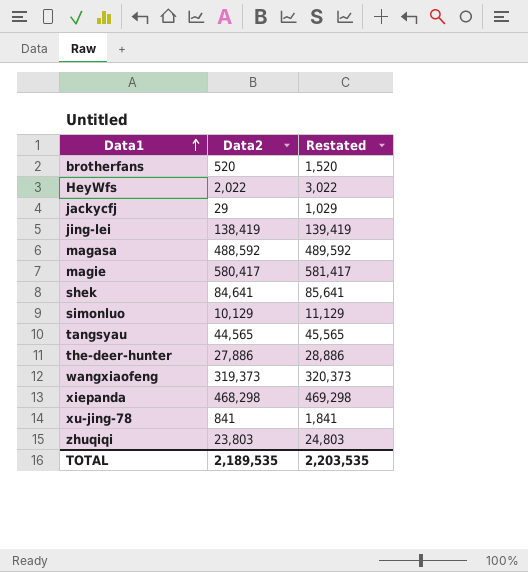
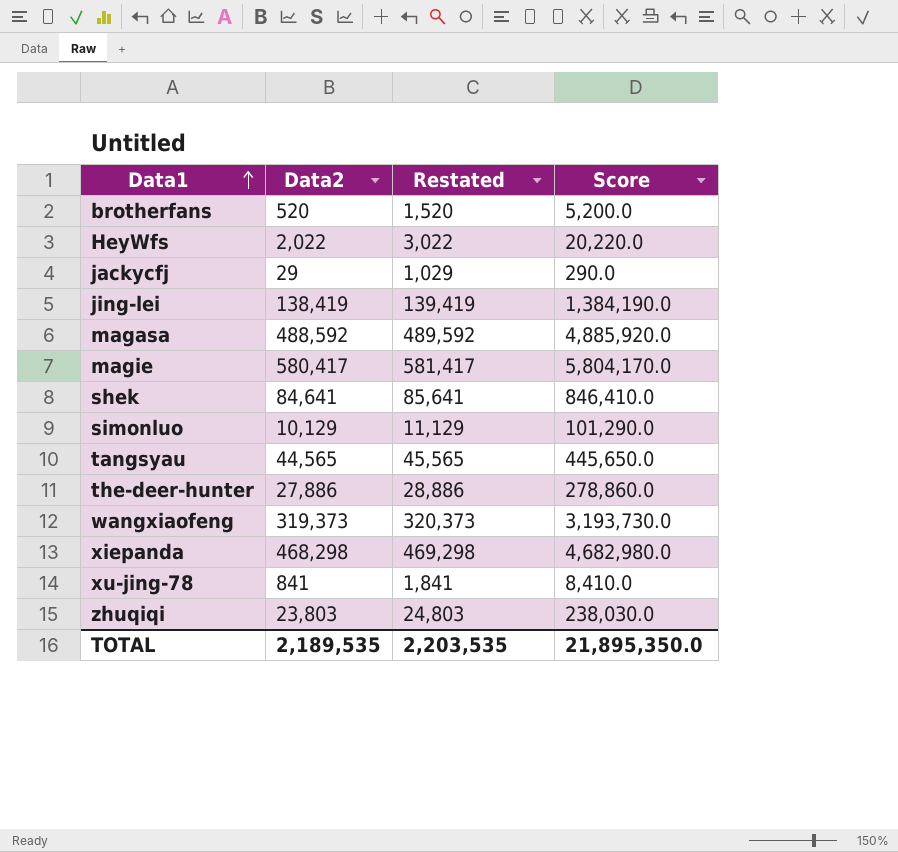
column Score | formula: none -> [Data2] * 10

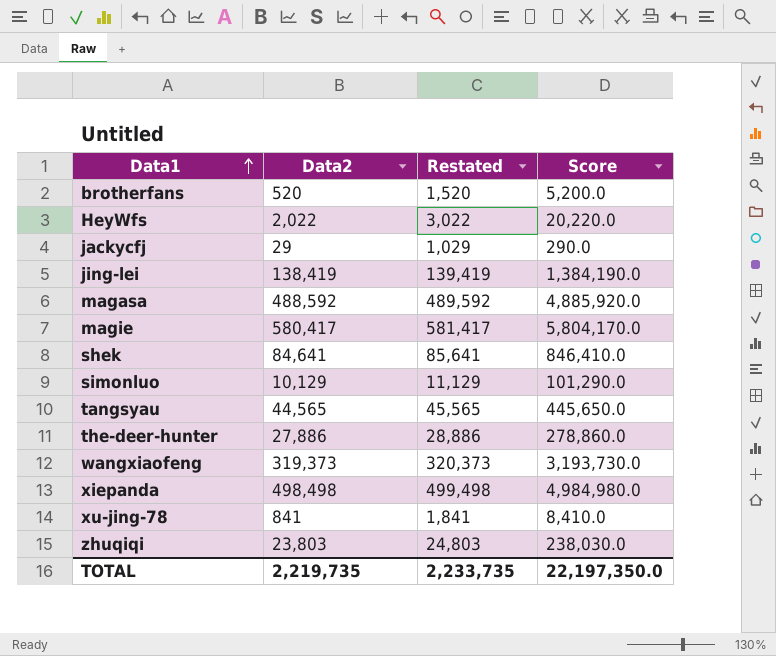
xiepanda | Data2: 468,298 -> 498,498
xiepanda | Restated: 469,298 -> 499,498
xiepanda | Score: 4,682,980.0 -> 4,984,980.0
TOTAL | Data2: 2,189,535 -> 2,219,735
TOTAL | Restated: 2,203,535 -> 2,233,735
TOTAL | Score: 21,895,350.0 -> 22,197,350.0

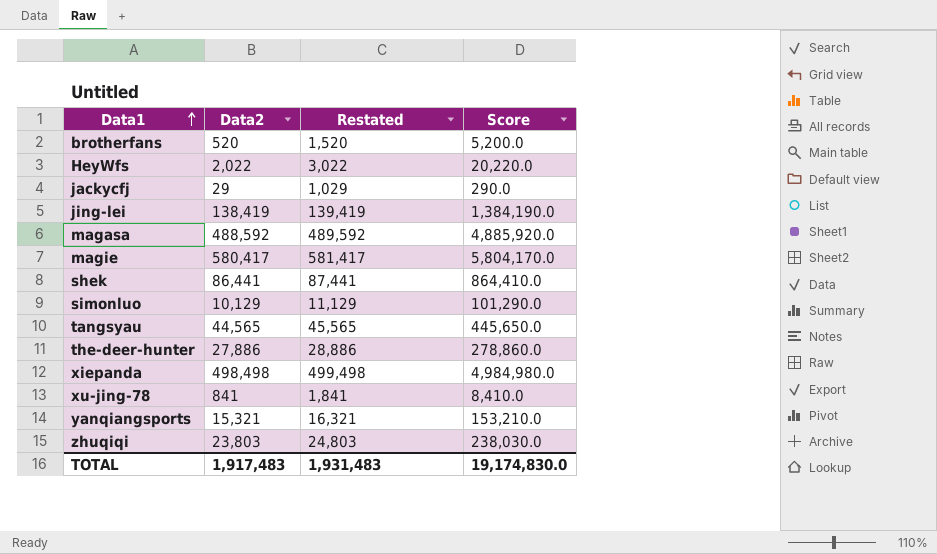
row wangxiaofeng: 319,373 | 320,373 | 3,193,730.0 -> none
shek | Data2: 84,641 -> 86,441
shek | Restated: 85,641 -> 87,441
shek | Score: 846,410.0 -> 864,410.0
row yanqiangsports: none -> 15,321 | 16,321 | 153,210.0
TOTAL | Data2: 2,219,735 -> 1,917,483
TOTAL | Restated: 2,233,735 -> 1,931,483
TOTAL | Score: 22,197,350.0 -> 19,174,830.0

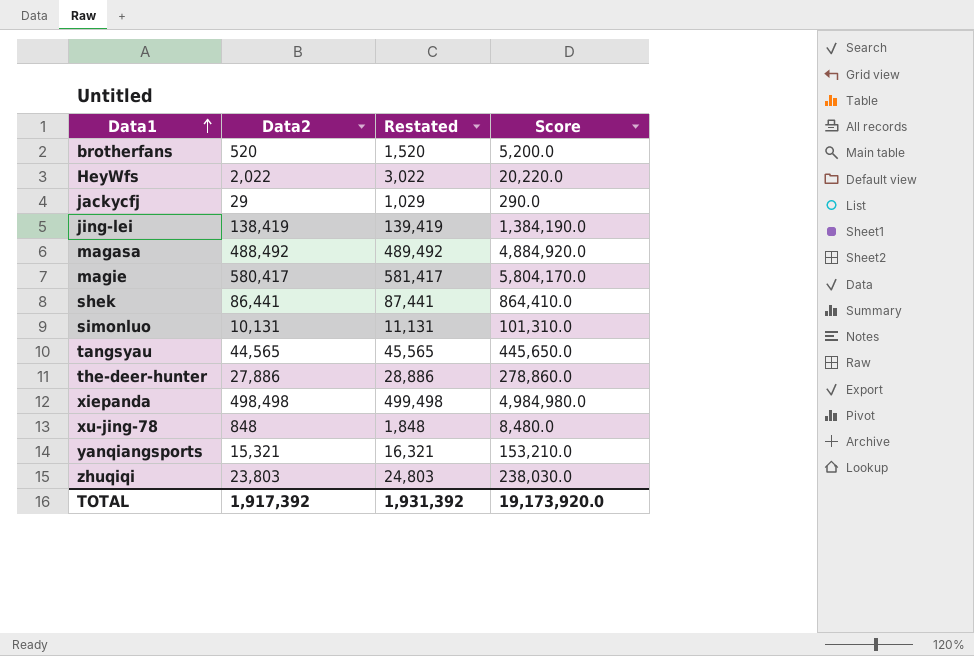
magasa | Data2: 488,592 -> 488,492
magasa | Restated: 489,592 -> 489,492
magasa | Score: 4,885,920.0 -> 4,884,920.0
simonluo | Data2: 10,129 -> 10,131
simonluo | Restated: 11,129 -> 11,131
simonluo | Score: 101,290.0 -> 101,310.0
xu-jing-78 | Data2: 841 -> 848
xu-jing-78 | Restated: 1,841 -> 1,848
xu-jing-78 | Score: 8,410.0 -> 8,480.0
TOTAL | Data2: 1,917,483 -> 1,917,392
TOTAL | Restated: 1,931,483 -> 1,931,392
TOTAL | Score: 19,174,830.0 -> 19,173,920.0

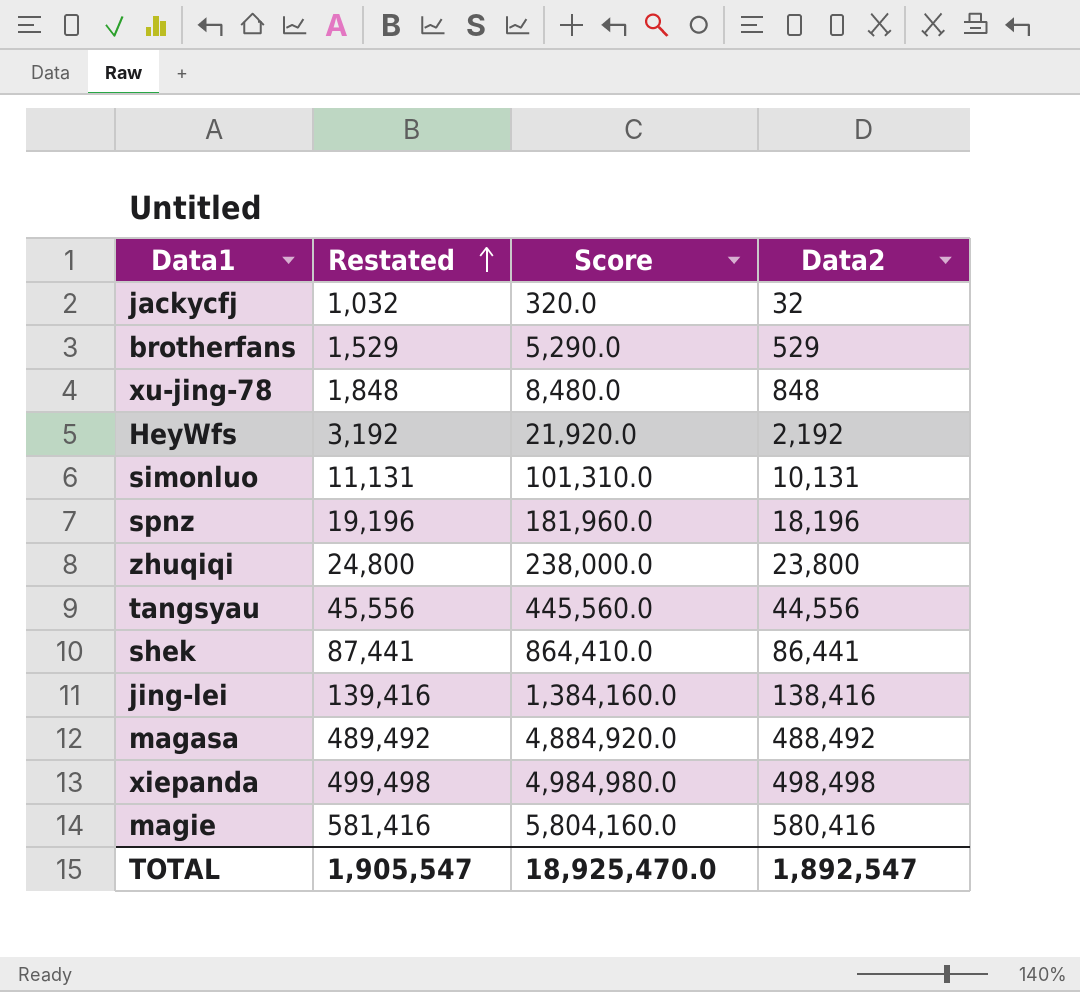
row order: Data1 ascending -> Restated ascending
column Data2 | position: 2 -> 4
row the-deer-hunter: 27,886 | 28,886 | 278,860.0 -> none
row yanqiangsports: 15,321 | 16,321 | 153,210.0 -> none
jackycfj | Restated: 1,029 -> 1,032
jackycfj | Score: 290.0 -> 320.0
jackycfj | Data2: 29 -> 32
brotherfans | Restated: 1,520 -> 1,529
brotherfans | Score: 5,200.0 -> 5,290.0
brotherfans | Data2: 520 -> 529
HeyWfs | Restated: 3,022 -> 3,192
HeyWfs | Score: 20,220.0 -> 21,920.0
HeyWfs | Data2: 2,022 -> 2,192
row spnz: none -> 19,196 | 181,960.0 | 18,196
zhuqiqi | Restated: 24,803 -> 24,800
zhuqiqi | Score: 238,030.0 -> 238,000.0
zhuqiqi | Data2: 23,803 -> 23,800
tangsyau | Restated: 45,565 -> 45,556
tangsyau | Score: 445,650.0 -> 445,560.0
tangsyau | Data2: 44,565 -> 44,556
jing-lei | Restated: 139,419 -> 139,416
jing-lei | Score: 1,384,190.0 -> 1,384,160.0
jing-lei | Data2: 138,419 -> 138,416
magie | Restated: 581,417 -> 581,416
magie | Score: 5,804,170.0 -> 5,804,160.0
magie | Data2: 580,417 -> 580,416
TOTAL | Restated: 1,931,392 -> 1,905,547
TOTAL | Score: 19,173,920.0 -> 18,925,470.0
TOTAL | Data2: 1,917,392 -> 1,892,547

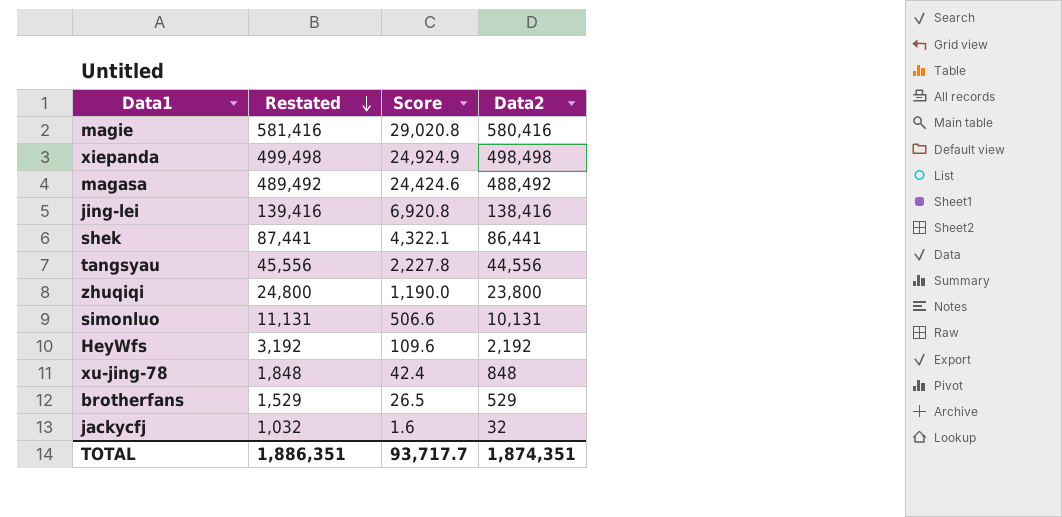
row order: Restated ascending -> Restated descending
column Score | formula: [Data2] * 10 -> [Data2] * 0.05
row spnz: 19,196 | 181,960.0 | 18,196 -> none
TOTAL | Restated: 1,905,547 -> 1,886,351
TOTAL | Score: 18,925,470.0 -> 93,717.7
TOTAL | Data2: 1,892,547 -> 1,874,351

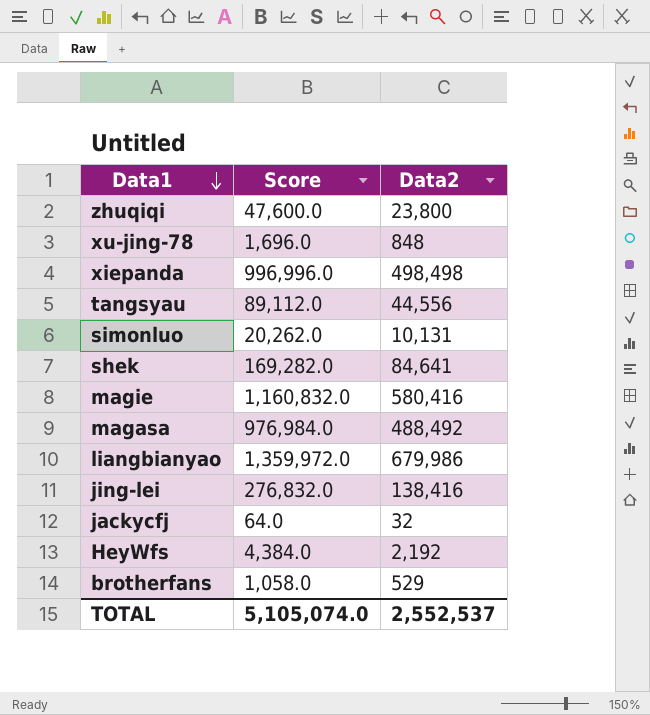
row order: Restated descending -> Data1 descending
column Restated | formula: [Data2] + 1000 -> none
column Score | formula: [Data2] * 0.05 -> [Data2] * 2
shek | Data2: 86,441 -> 84,641
row liangbianyao: none -> 1,359,972.0 | 679,986
TOTAL | Score: 93,717.7 -> 5,105,074.0
TOTAL | Data2: 1,874,351 -> 2,552,537

